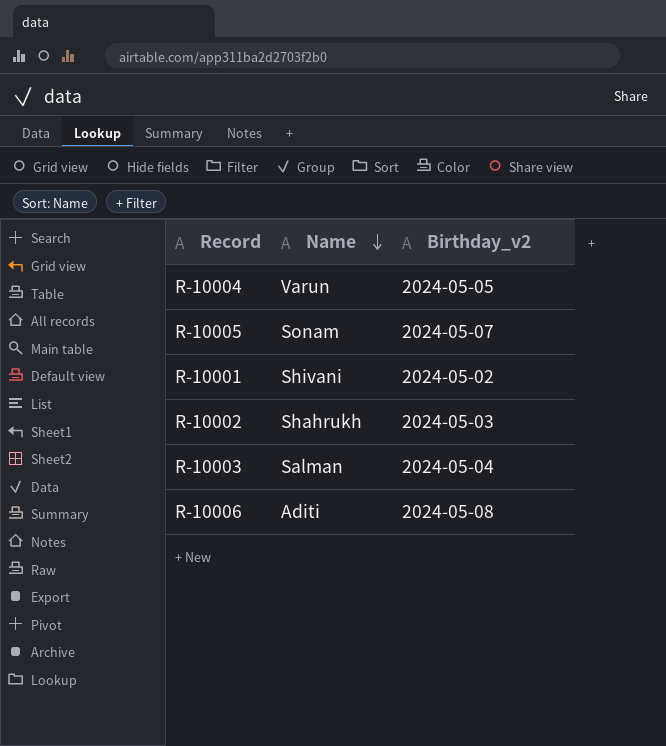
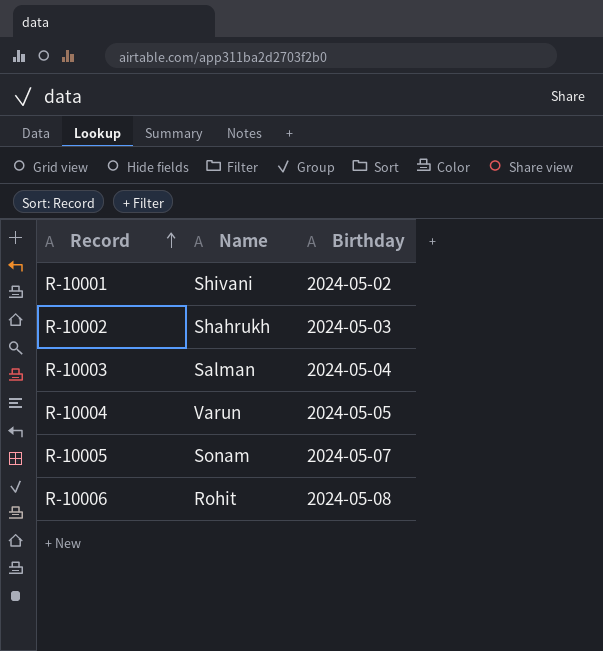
row order: Name descending -> Record ascending
column name: Birthday_v2 -> Birthday
R-10006 | Name: Aditi -> Rohit

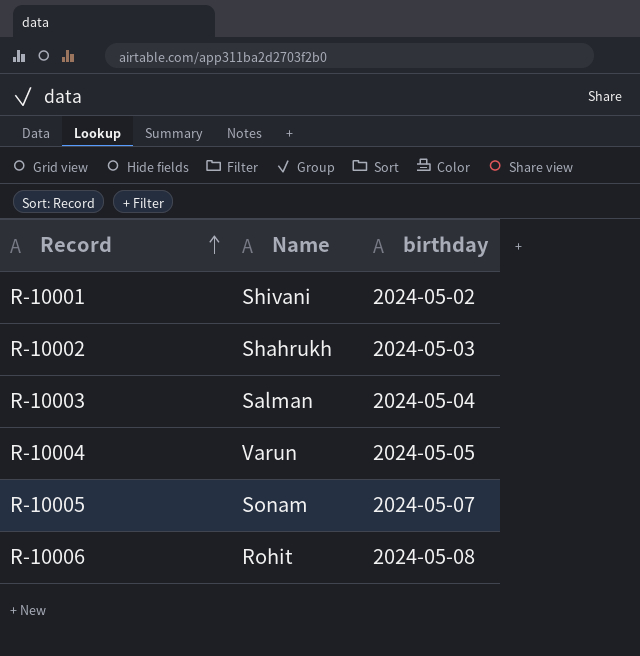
column name: Birthday -> birthday

